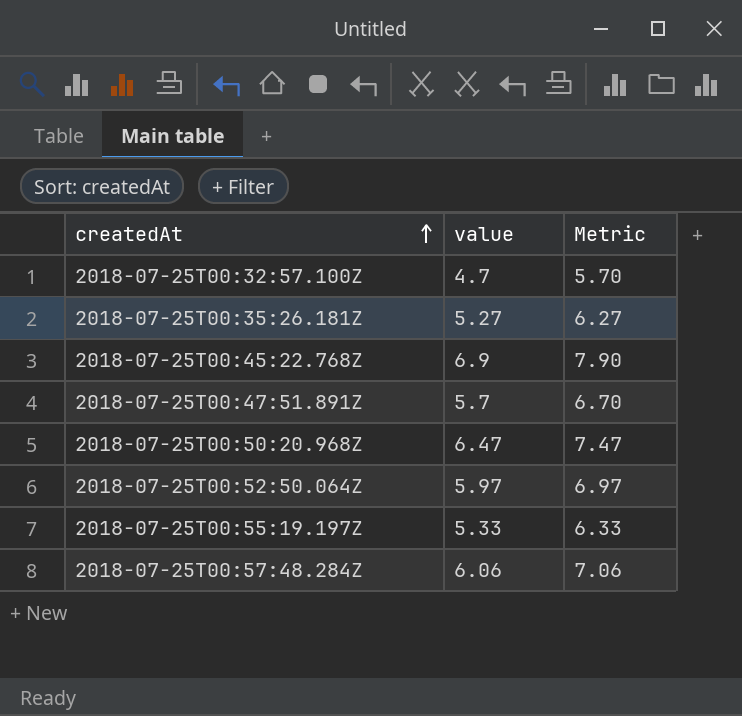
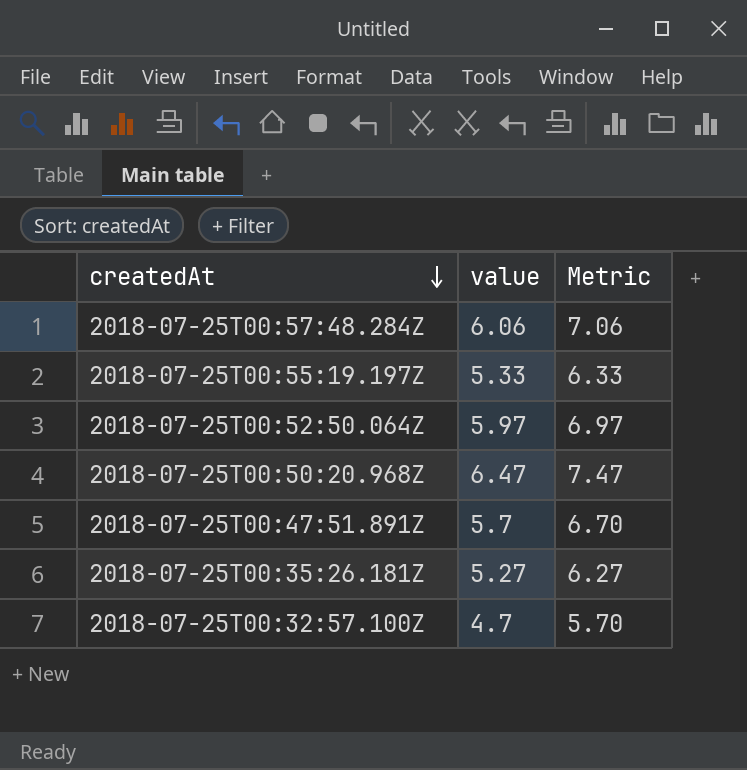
row order: createdAt ascending -> createdAt descending
row 2018-07-25T00:45:22.768Z: 6.9 | 7.90 -> none

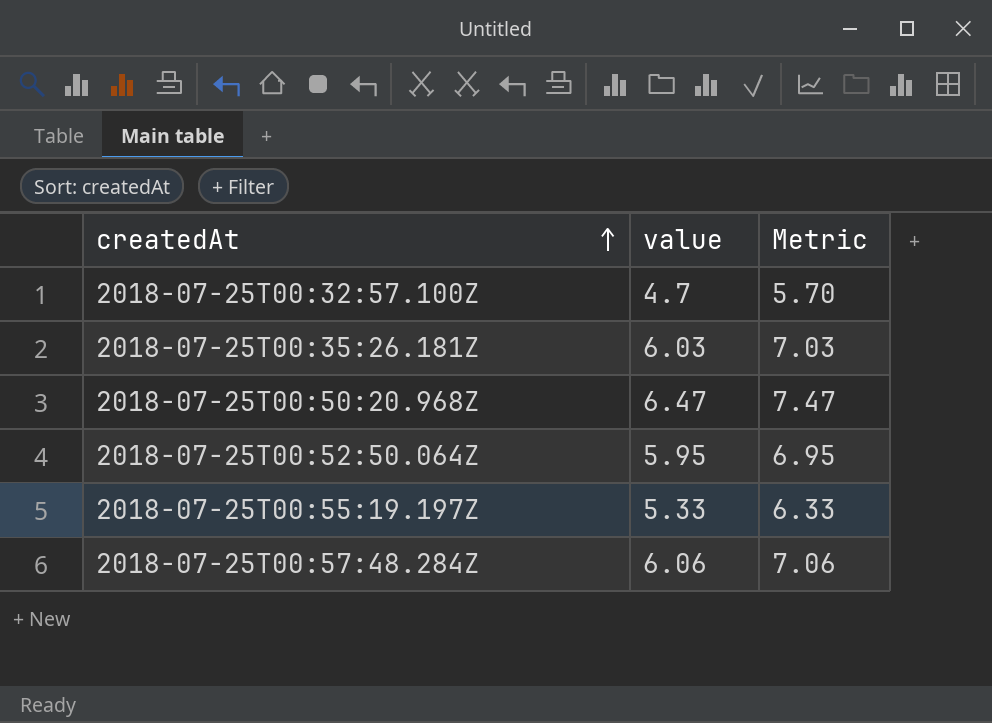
row order: createdAt descending -> createdAt ascending
row 2018-07-25T00:47:51.891Z: 5.7 | 6.70 -> none
2018-07-25T00:35:26.181Z | value: 5.27 -> 6.03
2018-07-25T00:35:26.181Z | Metric: 6.27 -> 7.03
2018-07-25T00:52:50.064Z | value: 5.97 -> 5.95
2018-07-25T00:52:50.064Z | Metric: 6.97 -> 6.95

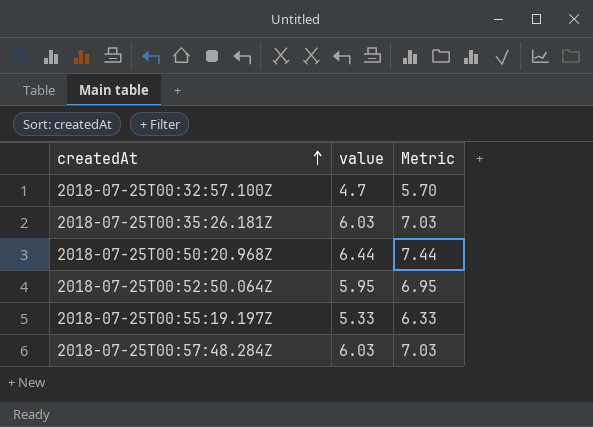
2018-07-25T00:50:20.968Z | value: 6.47 -> 6.44
2018-07-25T00:50:20.968Z | Metric: 7.47 -> 7.44
2018-07-25T00:57:48.284Z | value: 6.06 -> 6.03
2018-07-25T00:57:48.284Z | Metric: 7.06 -> 7.03

